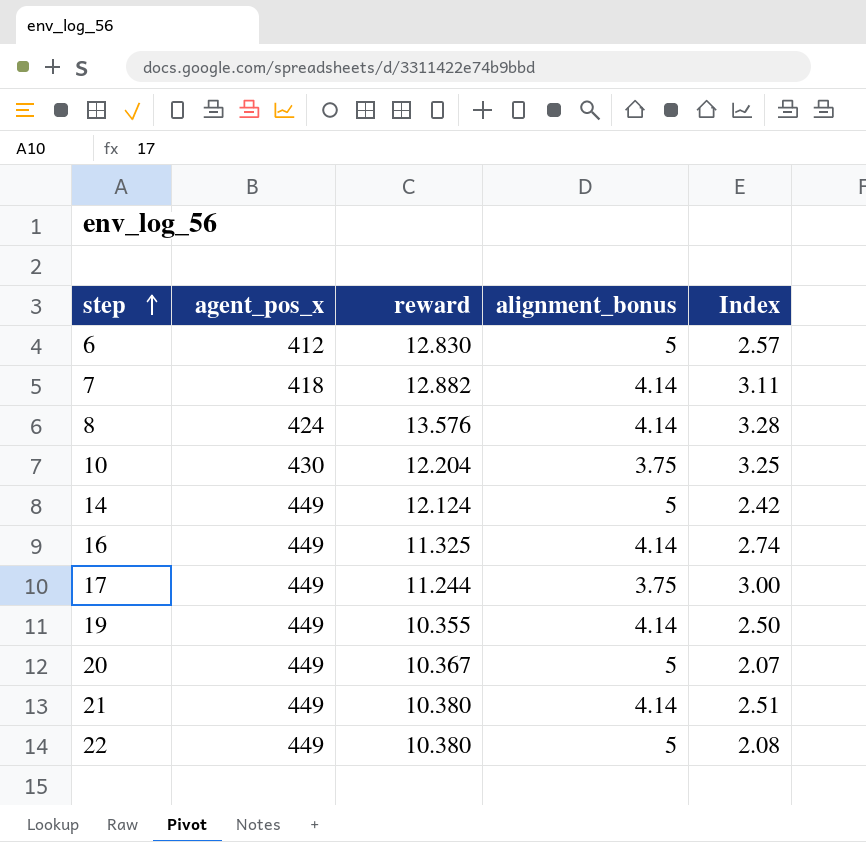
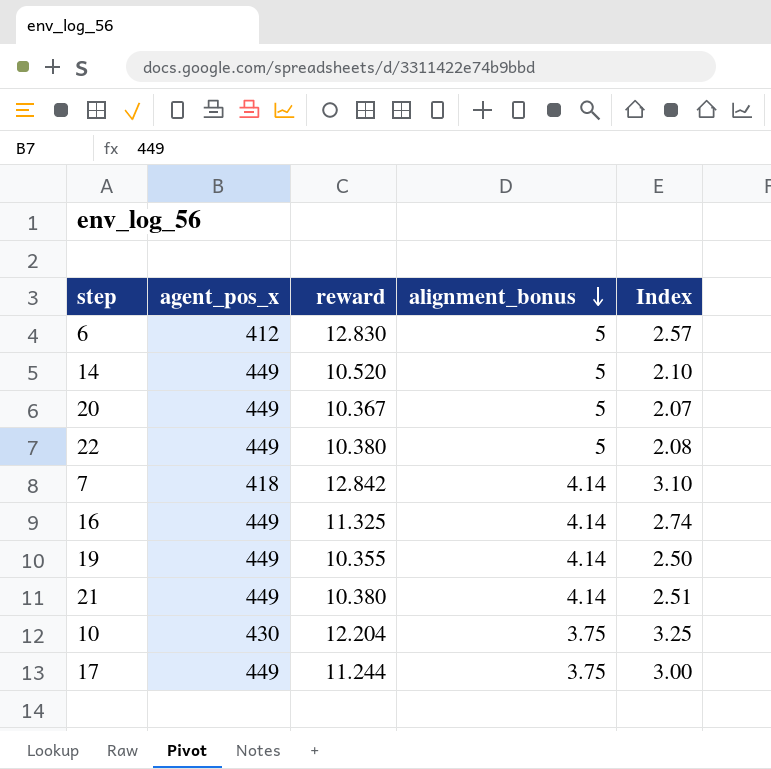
row order: step ascending -> alignment_bonus descending
row 8: 424 | 13.576 | 4.14 | 3.28 -> none
14 | reward: 12.124 -> 10.520
14 | Index: 2.42 -> 2.10
7 | reward: 12.882 -> 12.842
7 | Index: 3.11 -> 3.10

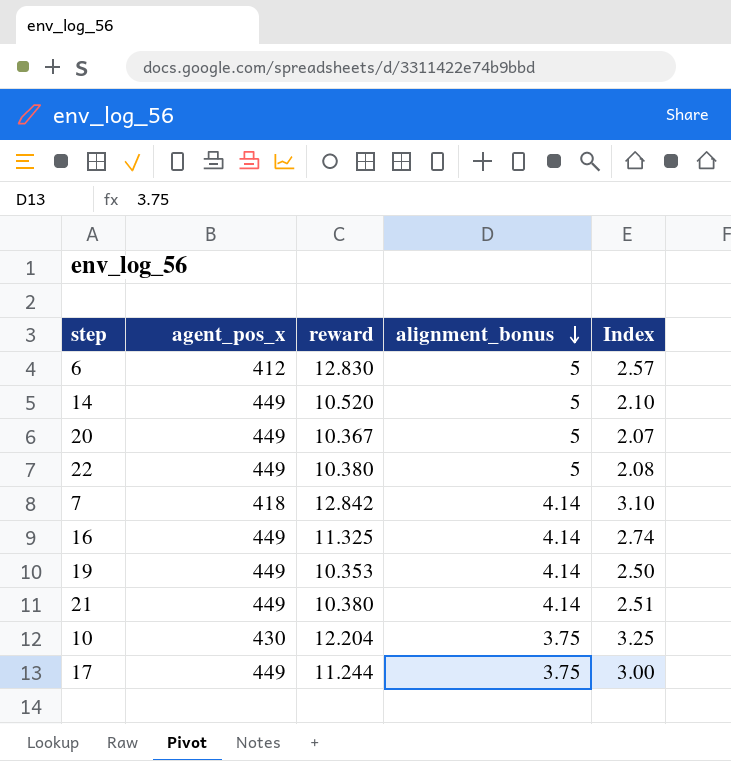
19 | reward: 10.355 -> 10.353

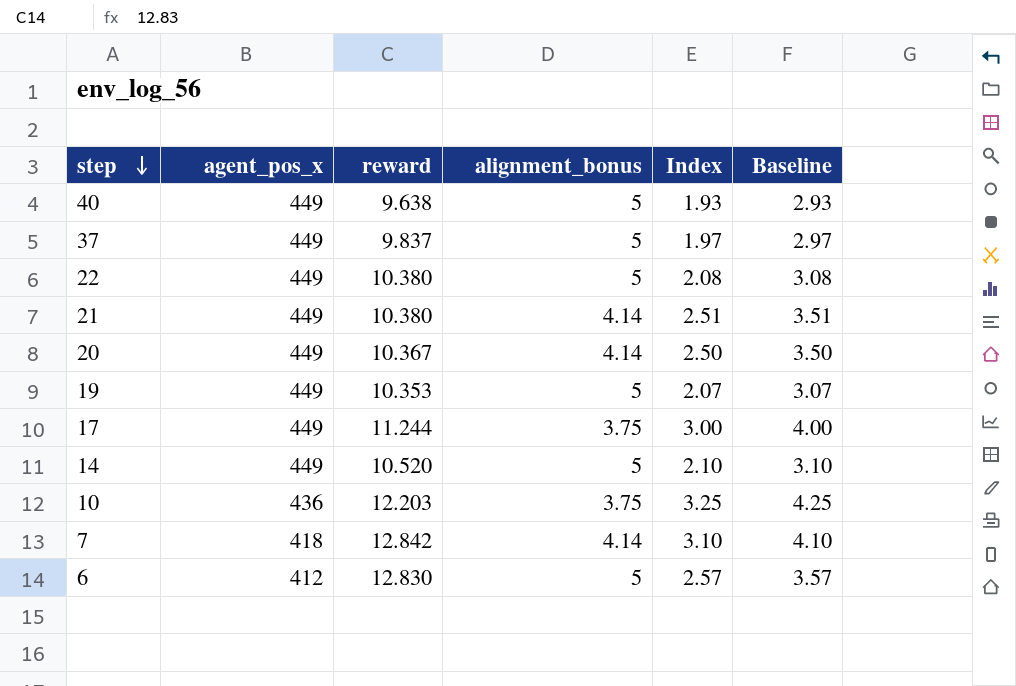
row order: alignment_bonus descending -> step descending
column Baseline | formula: none -> [Index] + 1
row 16: 449 | 11.325 | 4.14 | 2.74 -> none
row 40: none -> 449 | 9.638 | 5 | 1.93 | 2.93
row 37: none -> 449 | 9.837 | 5 | 1.97 | 2.97
20 | alignment_bonus: 5 -> 4.14
20 | Index: 2.07 -> 2.50
19 | alignment_bonus: 4.14 -> 5
19 | Index: 2.50 -> 2.07
10 | agent_pos_x: 430 -> 436
10 | reward: 12.204 -> 12.203

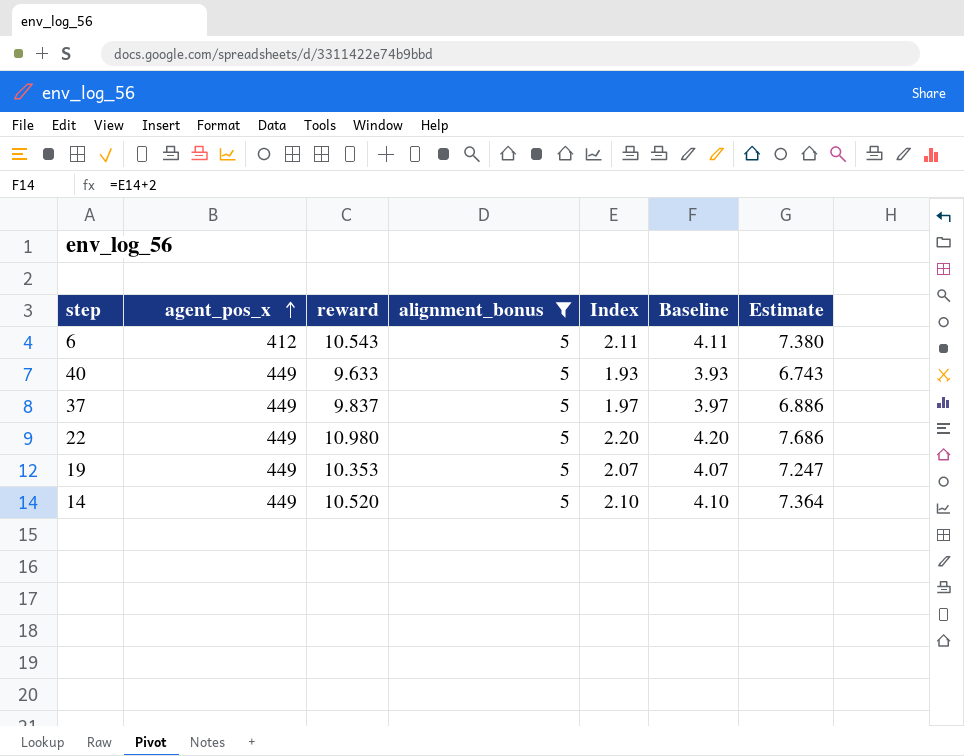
filter: none -> alignment_bonus = 5
row order: step descending -> agent_pos_x ascending
column Baseline | formula: [Index] + 1 -> [Index] + 2
column Estimate | formula: none -> [reward] * 0.7
6 | reward: 12.830 -> 10.543
6 | Index: 2.57 -> 2.11
40 | reward: 9.638 -> 9.633
22 | reward: 10.380 -> 10.980
22 | Index: 2.08 -> 2.20

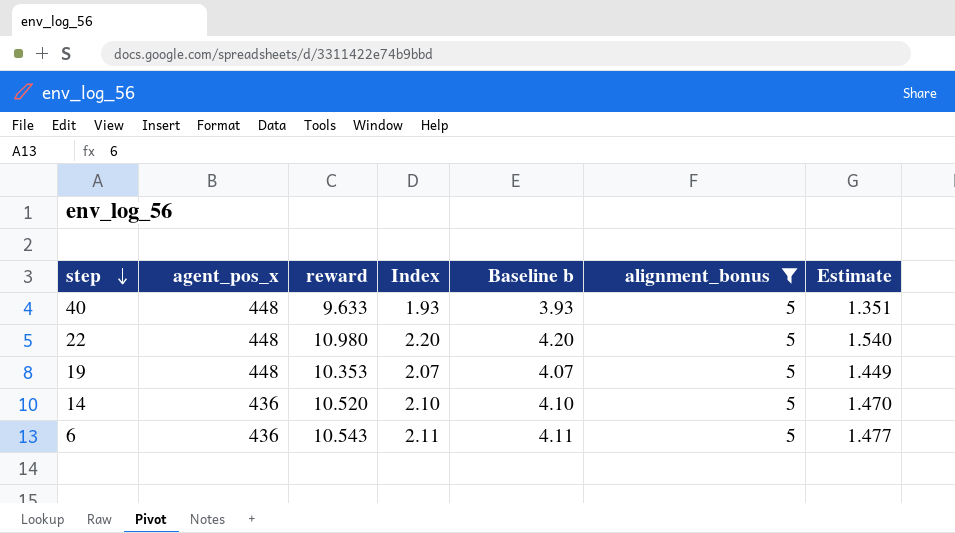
row order: agent_pos_x ascending -> step descending
column name: Baseline -> Baseline b
column alignment_bonus | position: 4 -> 6
column Estimate | formula: [reward] * 0.7 -> [Index] * 0.7
row 37: 449 | 9.837 | 5 | 1.97 | 3.97 | 6.886 -> none
40 | agent_pos_x: 449 -> 448
22 | agent_pos_x: 449 -> 448
19 | agent_pos_x: 449 -> 448
14 | agent_pos_x: 449 -> 436
6 | agent_pos_x: 412 -> 436

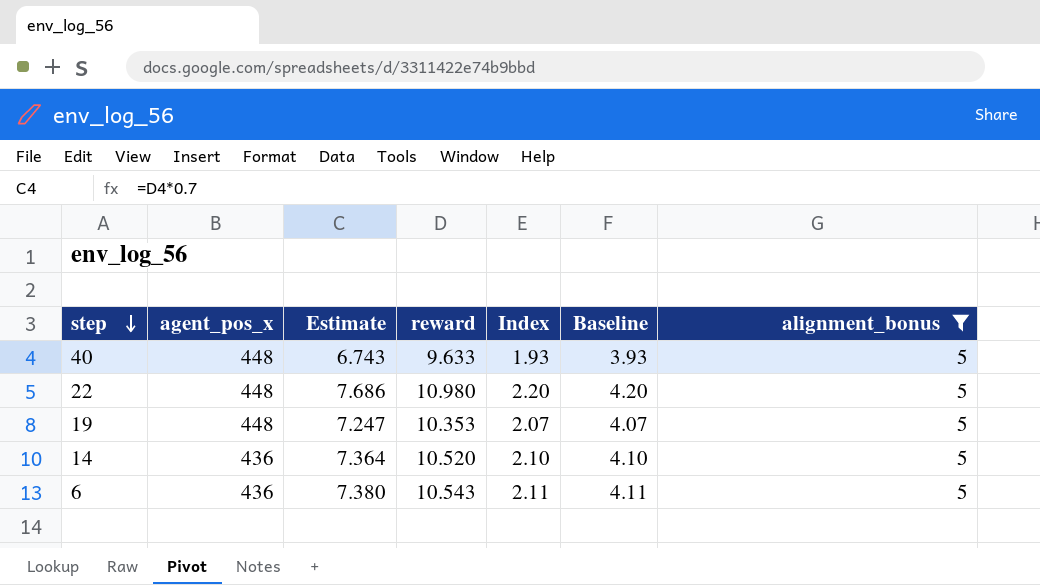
column Estimate | formula: [Index] * 0.7 -> [reward] * 0.7
column Estimate | position: 7 -> 3
column name: Baseline b -> Baseline

